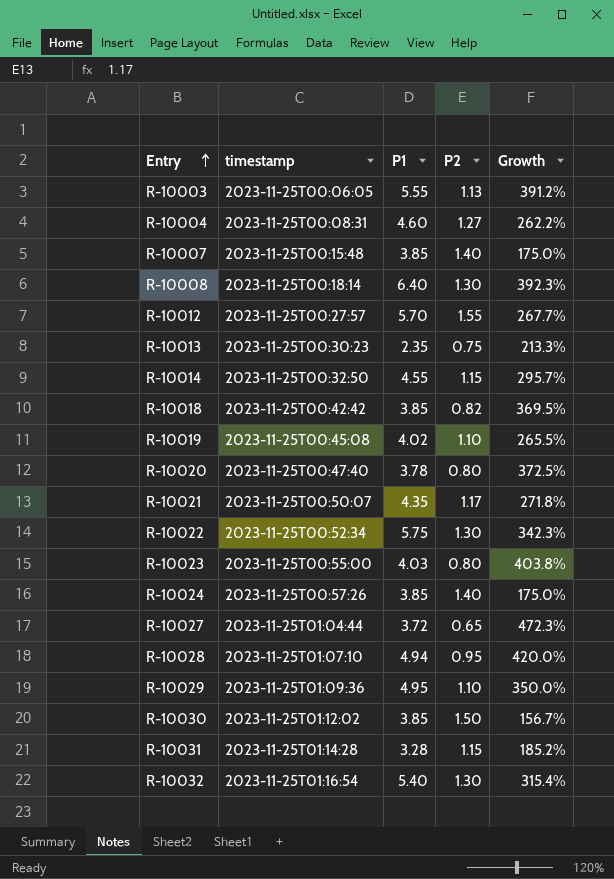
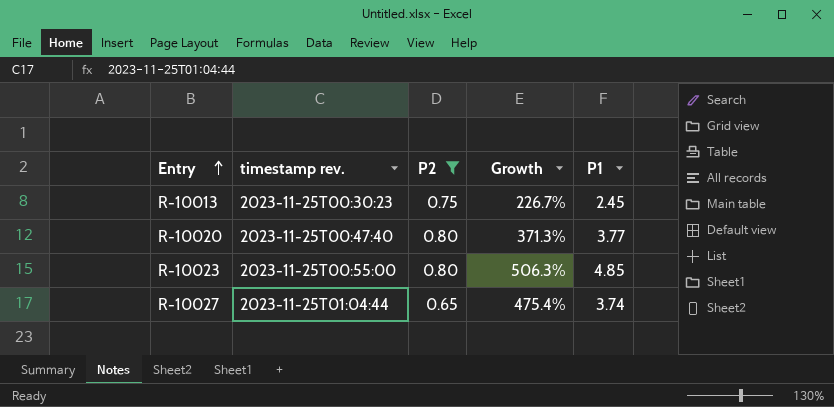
filter: none -> P2 <= 0.80
column name: timestamp -> timestamp rev.
column P1 | position: 3 -> 5
R-10013 | Growth: 213.3% -> 226.7%
R-10013 | P1: 2.35 -> 2.45
R-10020 | Growth: 372.5% -> 371.3%
R-10020 | P1: 3.78 -> 3.77
R-10023 | Growth: 403.8% -> 506.3%
R-10023 | P1: 4.03 -> 4.85
R-10027 | Growth: 472.3% -> 475.4%
R-10027 | P1: 3.72 -> 3.74

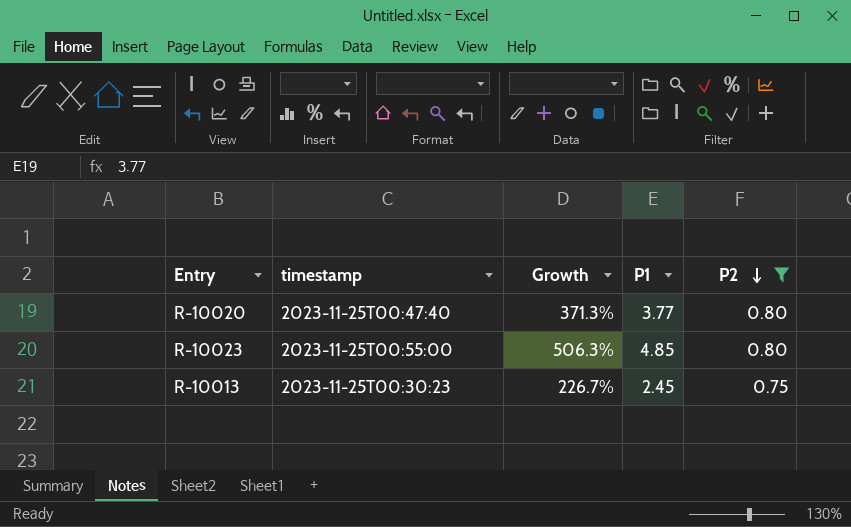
row order: Entry ascending -> P2 descending
column name: timestamp rev. -> timestamp
column P2 | position: 3 -> 5
row R-10027: 2023-11-25T01:04:44 | 0.65 | 475.4% | 3.74 -> none

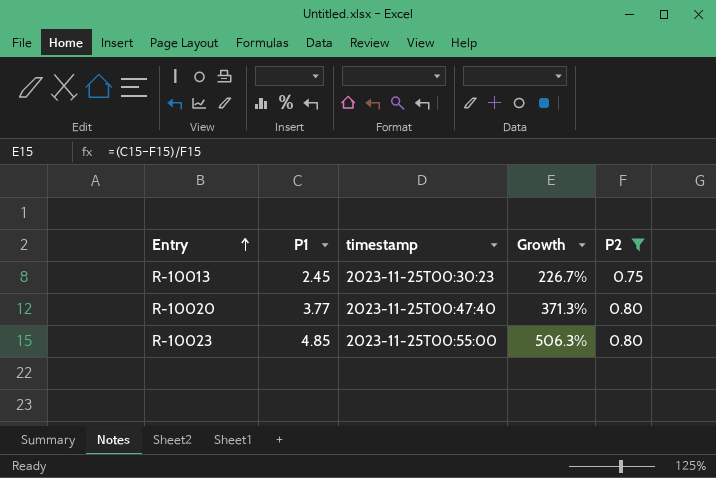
row order: P2 descending -> Entry ascending
column P1 | position: 4 -> 2

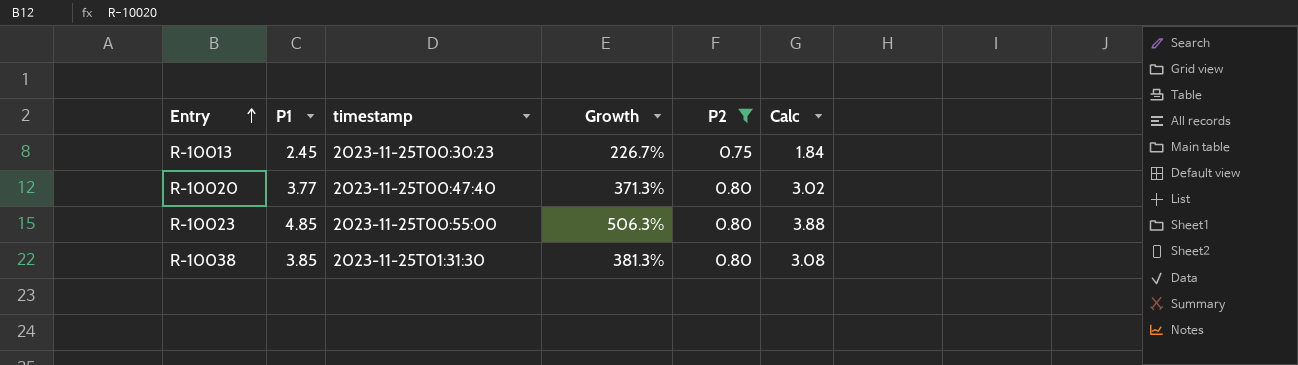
column Calc | formula: none -> [P1] * [P2]
row R-10038: none -> 3.85 | 2023-11-25T01:31:30 | 381.3% | 0.80 | 3.08

